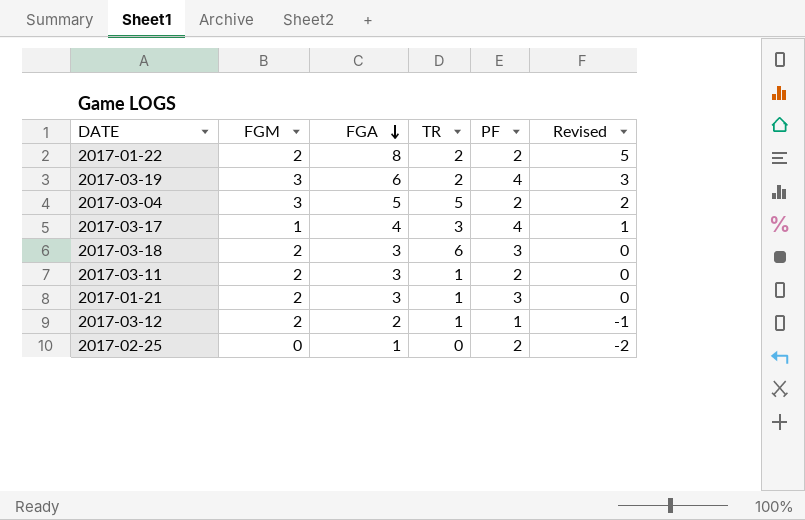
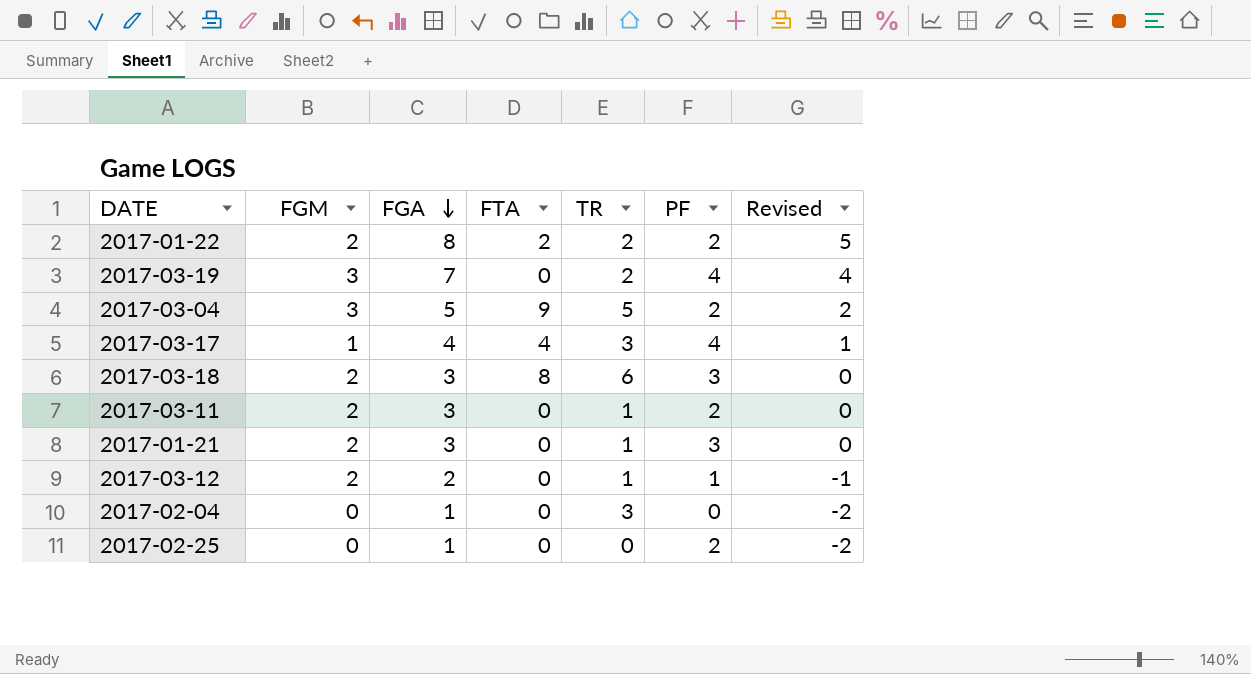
column FTA | position: none -> 4
2017-03-19 | FGA: 6 -> 7
2017-03-19 | Revised: 3 -> 4
row 2017-02-04: none -> 0 | 1 | 0 | 3 | 0 | -2

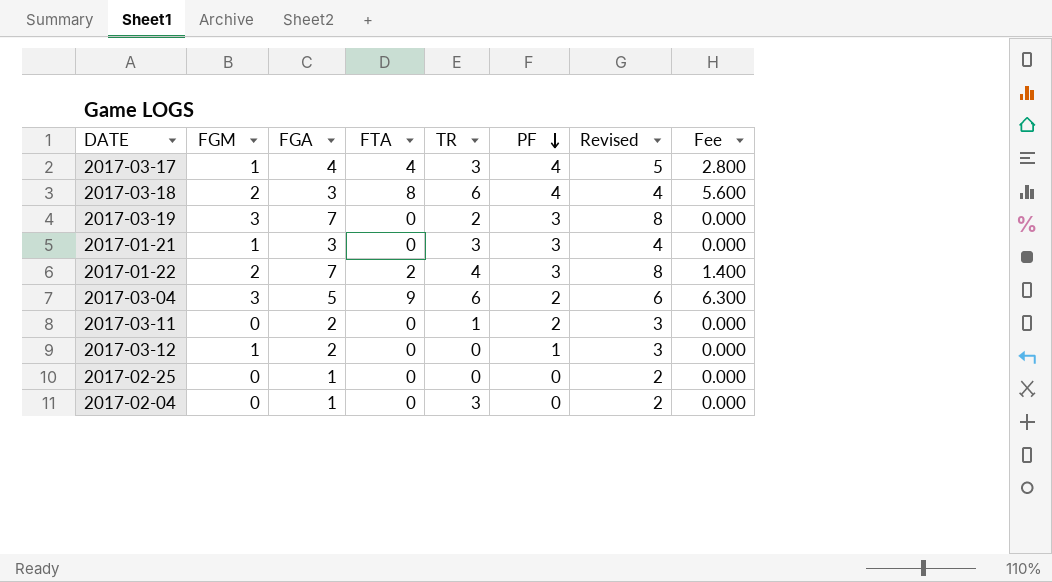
row order: FGA descending -> PF descending
column Revised | formula: [FGA] - 3 -> [FGA] + 1
column Fee | formula: none -> [FTA] * 0.7
2017-03-18 | PF: 3 -> 4
2017-03-19 | PF: 4 -> 3
2017-01-21 | FGM: 2 -> 1
2017-01-21 | TR: 1 -> 3
2017-01-22 | FGA: 8 -> 7
2017-01-22 | TR: 2 -> 4
2017-01-22 | PF: 2 -> 3
2017-03-04 | TR: 5 -> 6
2017-03-11 | FGM: 2 -> 0
2017-03-11 | FGA: 3 -> 2
2017-03-12 | FGM: 2 -> 1
2017-03-12 | TR: 1 -> 0
2017-02-25 | PF: 2 -> 0

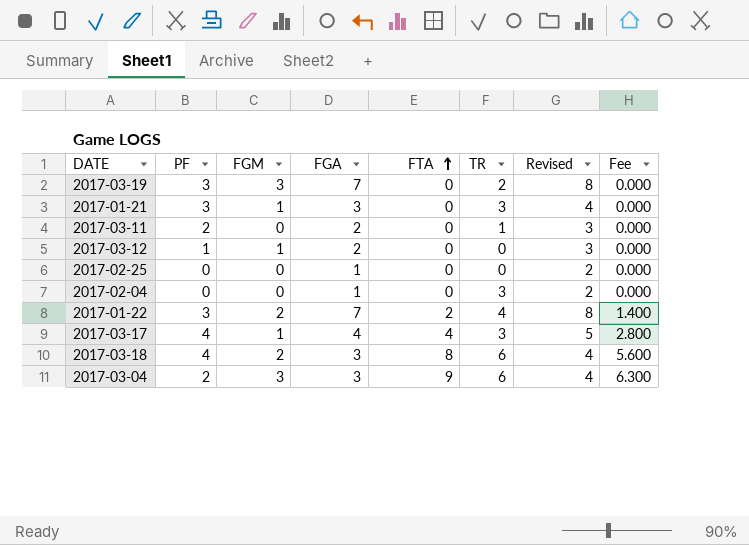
row order: PF descending -> FTA ascending
column PF | position: 6 -> 2
2017-03-04 | FGA: 5 -> 3
2017-03-04 | Revised: 6 -> 4

